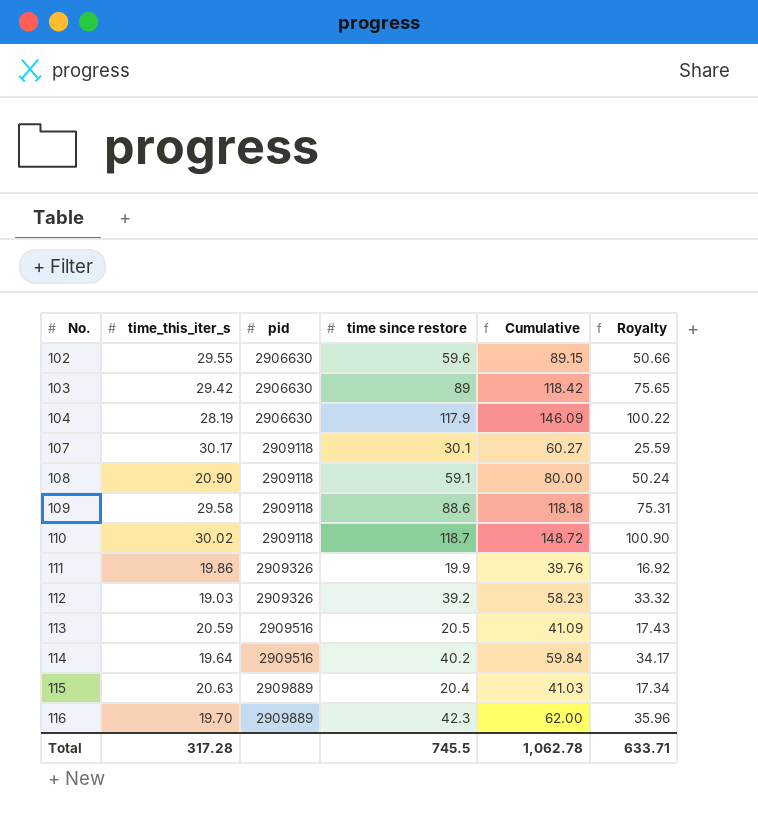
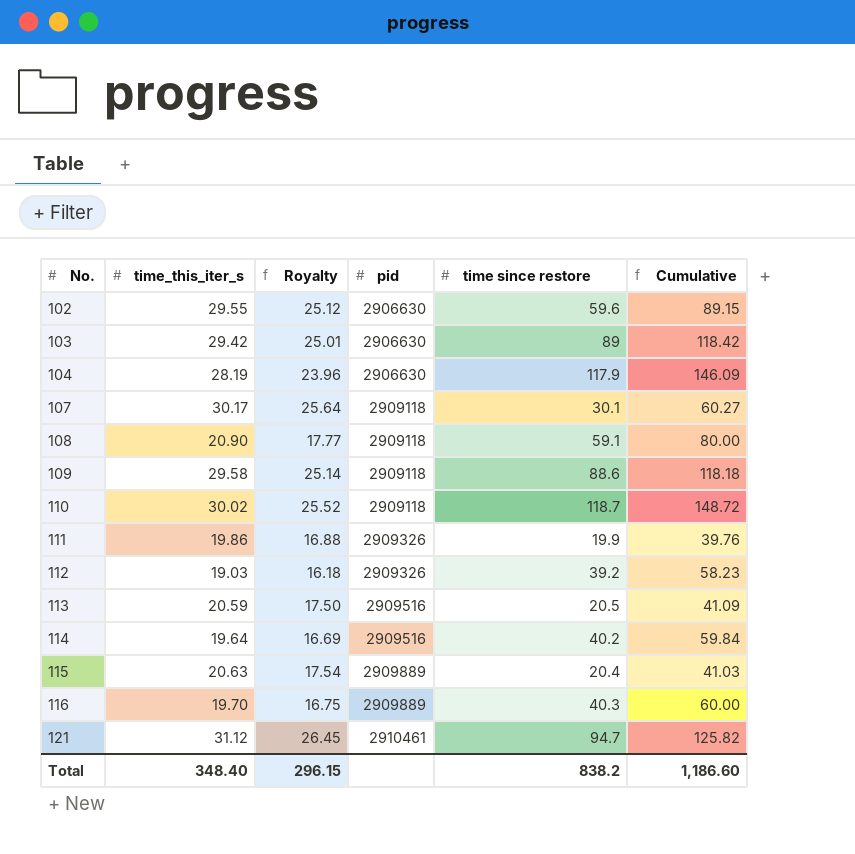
column Royalty | formula: [time since restore] * 0.85 -> [time_this_iter_s] * 0.85
column Royalty | position: 6 -> 3
116 | time since restore: 42.3 -> 40.3
116 | Cumulative: 62.00 -> 60.00
row 121: none -> 31.12 | 26.45 | 2910461 | 94.7 | 125.82
Total | time_this_iter_s: 317.28 -> 348.40
Total | Royalty: 633.71 -> 296.15
Total | time since restore: 745.5 -> 838.2
Total | Cumulative: 1,062.78 -> 1,186.60

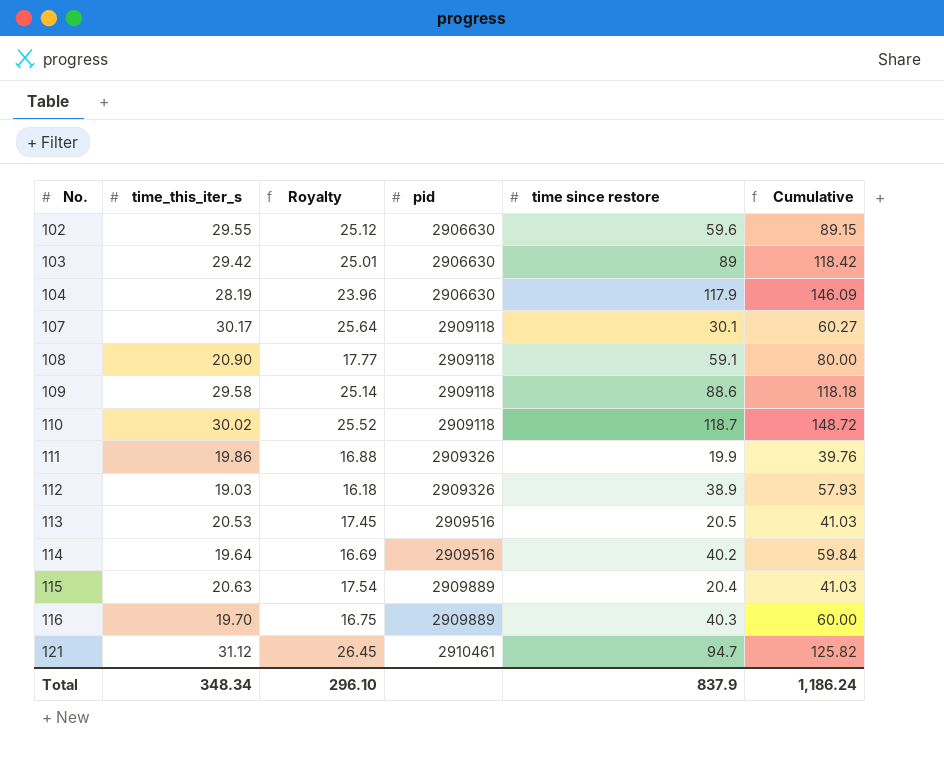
112 | time since restore: 39.2 -> 38.9
112 | Cumulative: 58.23 -> 57.93
113 | time_this_iter_s: 20.59 -> 20.53
113 | Royalty: 17.50 -> 17.45
113 | Cumulative: 41.09 -> 41.03
Total | time_this_iter_s: 348.40 -> 348.34
Total | Royalty: 296.15 -> 296.10
Total | time since restore: 838.2 -> 837.9
Total | Cumulative: 1,186.60 -> 1,186.24

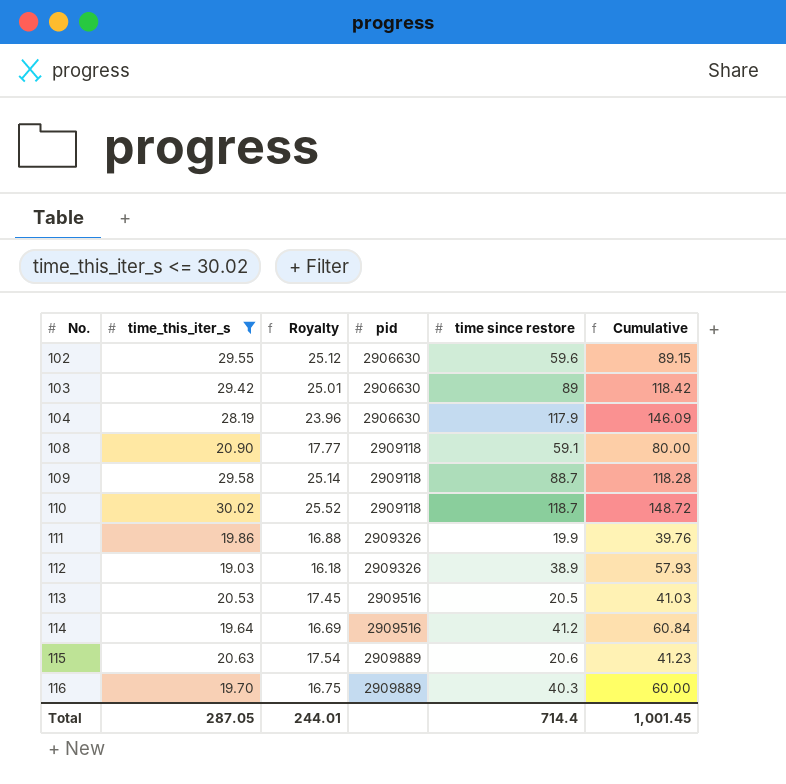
filter: none -> time_this_iter_s <= 30.02
109 | time since restore: 88.6 -> 88.7
109 | Cumulative: 118.18 -> 118.28
114 | time since restore: 40.2 -> 41.2
114 | Cumulative: 59.84 -> 60.84
115 | time since restore: 20.4 -> 20.6
115 | Cumulative: 41.03 -> 41.23
Total | time_this_iter_s: 348.34 -> 287.05
Total | Royalty: 296.10 -> 244.01
Total | time since restore: 837.9 -> 714.4
Total | Cumulative: 1,186.24 -> 1,001.45

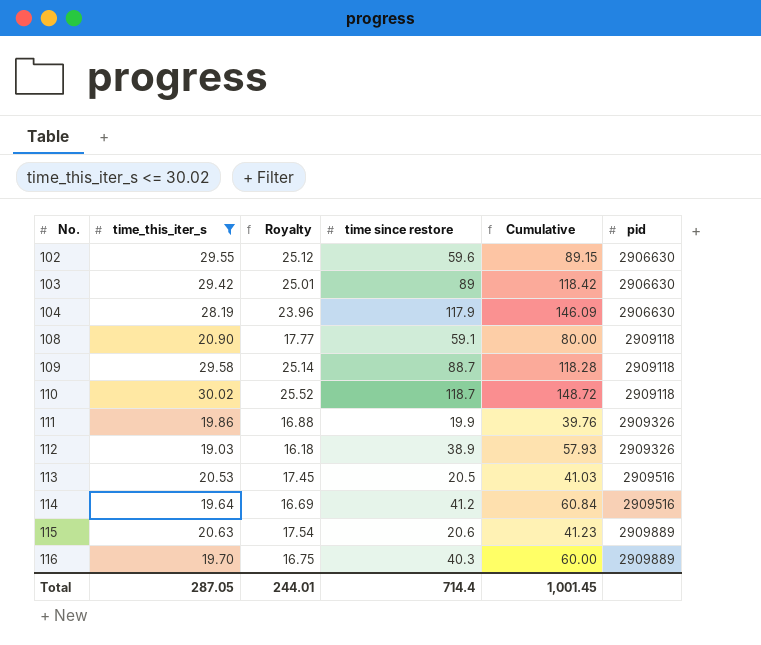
column pid | position: 4 -> 6

